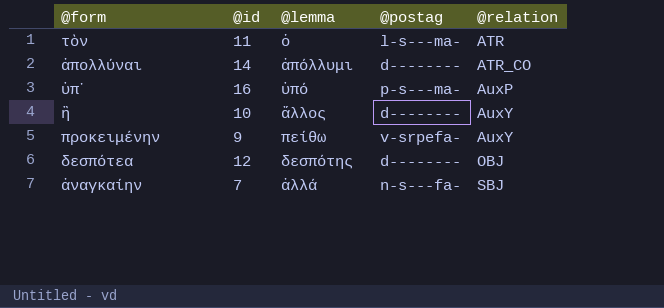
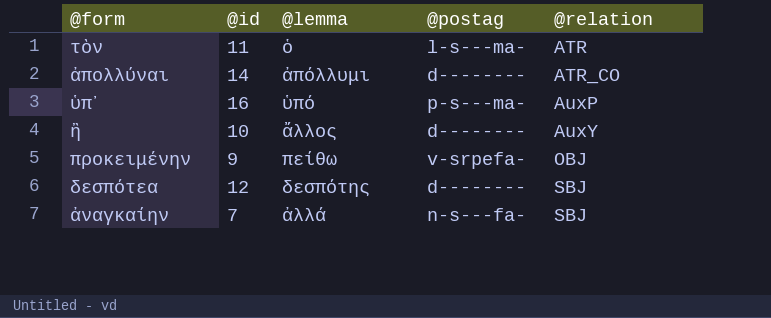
προκειμένην | @relation: AuxY -> OBJ
δεσπότεα | @relation: OBJ -> SBJ

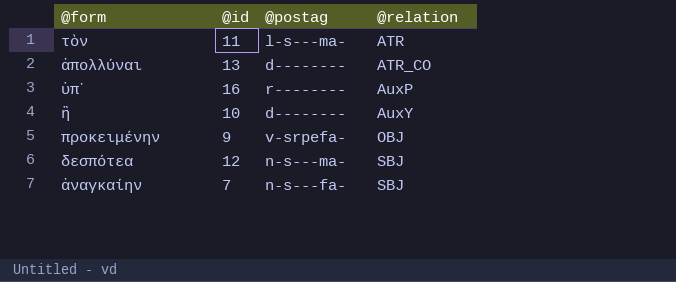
column @lemma | position: 3 -> none
ἀπολλύναι | @id: 14 -> 13
ὑπ᾽ | @postag: p-s---ma- -> r--------
δεσπότεα | @postag: d-------- -> n-s---ma-

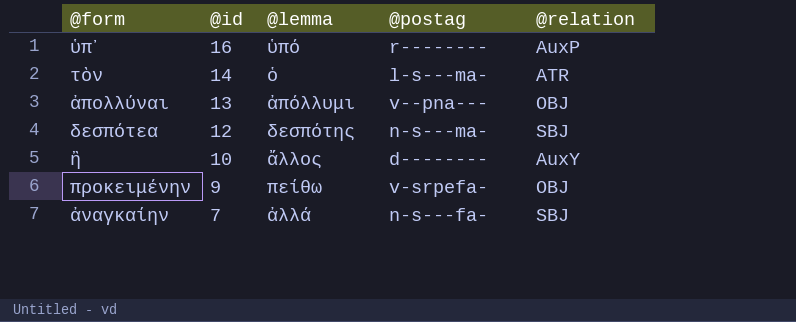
row order: @relation ascending -> @id descending
column @lemma | position: none -> 3
τὸν | @id: 11 -> 14
ἀπολλύναι | @postag: d-------- -> v--pna---
ἀπολλύναι | @relation: ATR_CO -> OBJ

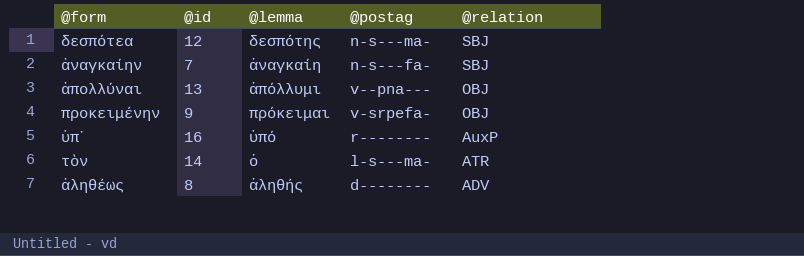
row order: @id descending -> @relation descending
row ἢ: 10 | ἄλλος | d-------- | AuxY -> none
ἀναγκαίην | @lemma: ἀλλά -> ἀναγκαίη
προκειμένην | @lemma: πείθω -> πρόκειμαι
row ἀληθέως: none -> 8 | ἀληθής | d-------- | ADV

